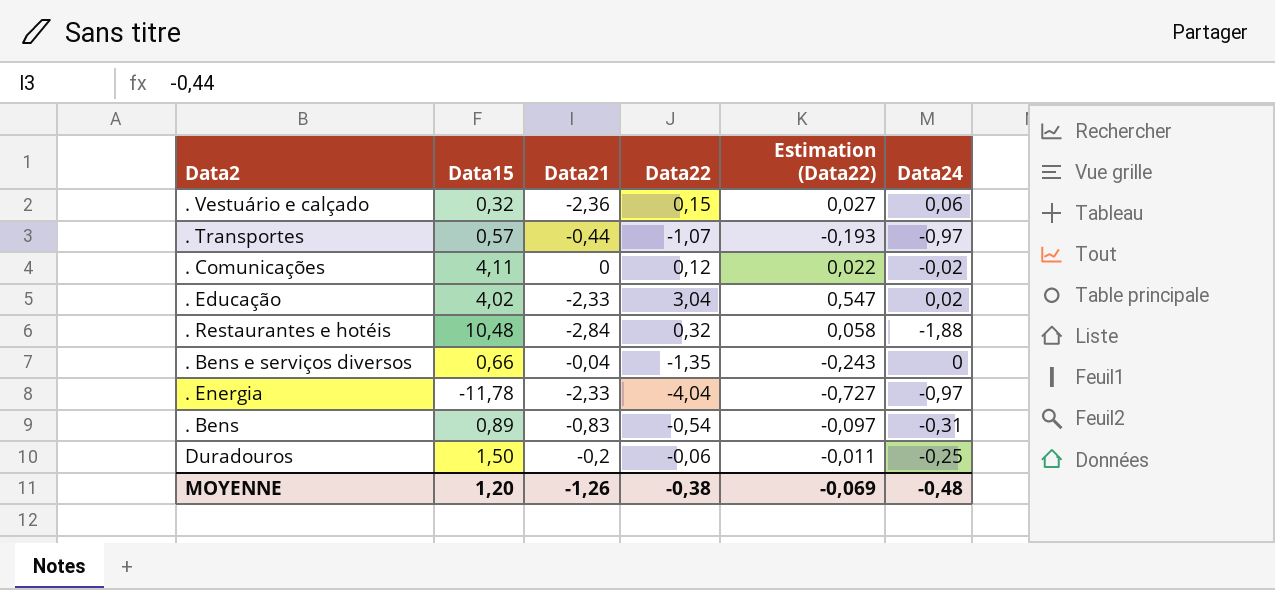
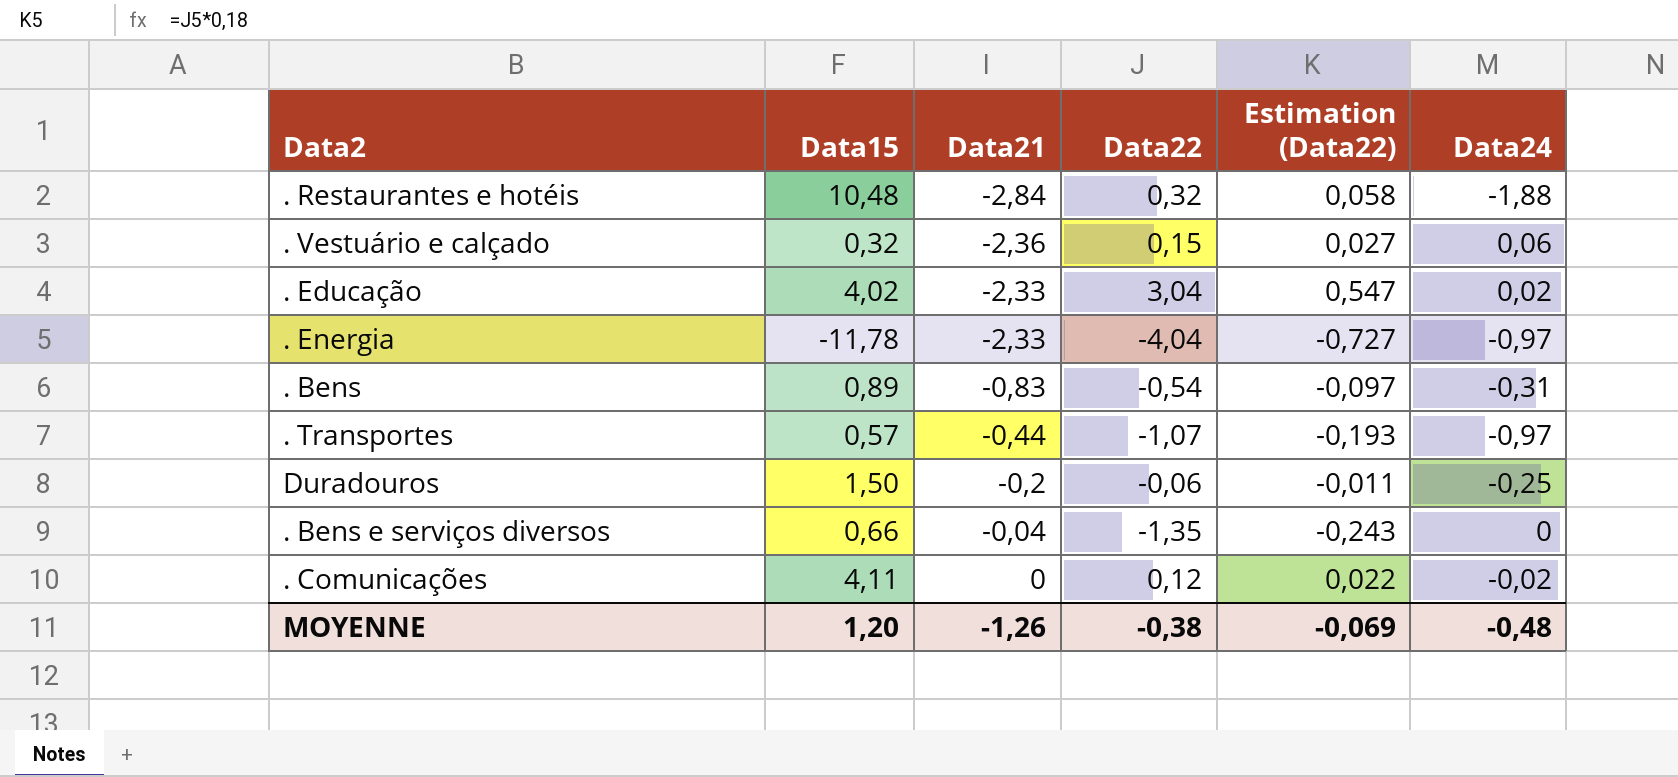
row order: none -> Data21 ascending

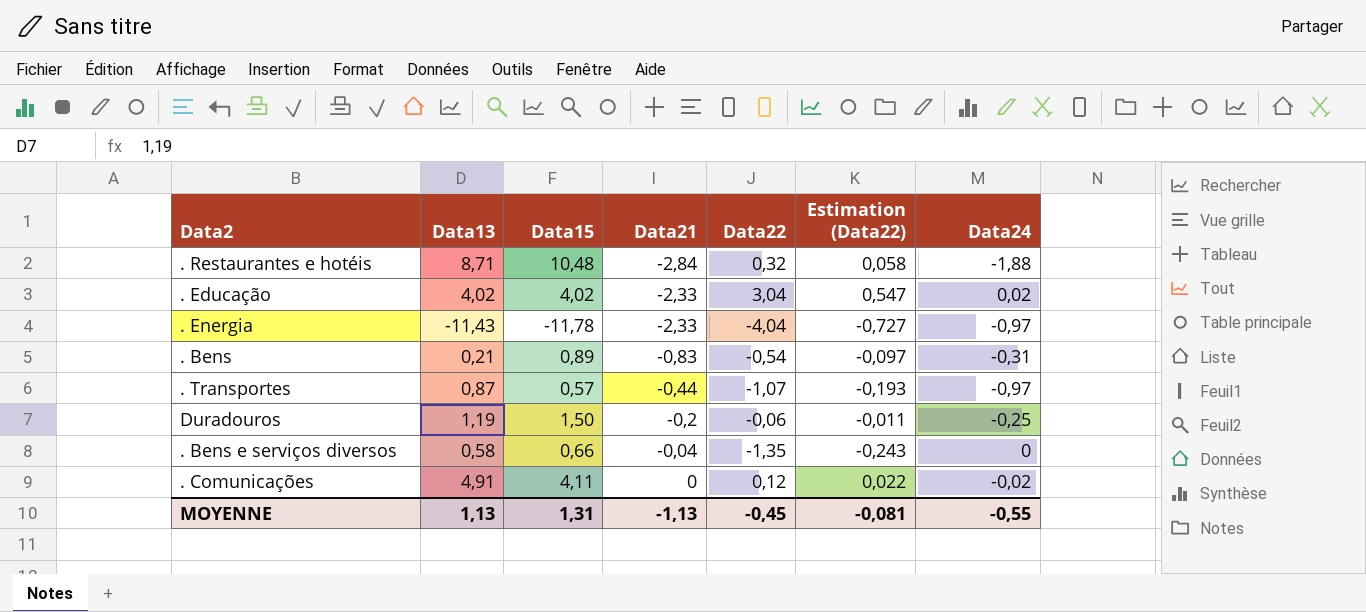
column Data13 | position: none -> 2
row . Vestuário e calçado: 0,32 | -2,36 | 0,15 | 0,027 | 0,06 -> none
MOYENNE | Data15: 1,20 -> 1,31
MOYENNE | Data21: -1,26 -> -1,13
MOYENNE | Data22: -0,38 -> -0,45
MOYENNE | Estimation (Data22): -0,069 -> -0,081
MOYENNE | Data24: -0,48 -> -0,55

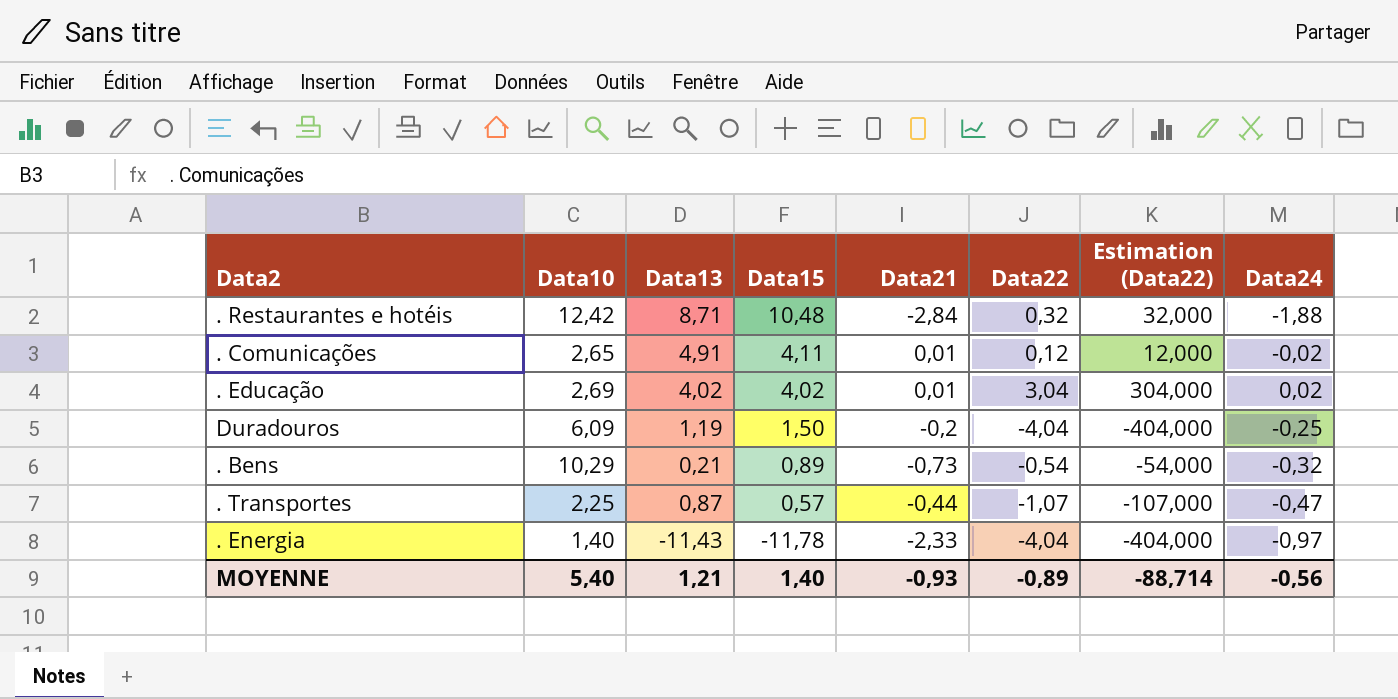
row order: Data21 ascending -> Data15 descending
column Data10 | position: none -> 2
column Estimation (Data22) | formula: [Data22] * 0,18 -> [Data22] * 100
row . Bens e serviços diversos: 0,58 | 0,66 | -0,04 | -1,35 | -0,243 | 0 -> none
. Comunicações | Data21: 0 -> 0,01
. Educação | Data21: -2,33 -> 0,01
Duradouros | Data22: -0,06 -> -4,04
. Bens | Data21: -0,83 -> -0,73
. Bens | Data24: -0,31 -> -0,32
. Transportes | Data24: -0,97 -> -0,47
MOYENNE | Data13: 1,13 -> 1,21
MOYENNE | Data15: 1,31 -> 1,40
MOYENNE | Data21: -1,13 -> -0,93
MOYENNE | Data22: -0,45 -> -0,89
MOYENNE | Estimation (Data22): -0,081 -> -88,714
MOYENNE | Data24: -0,55 -> -0,56

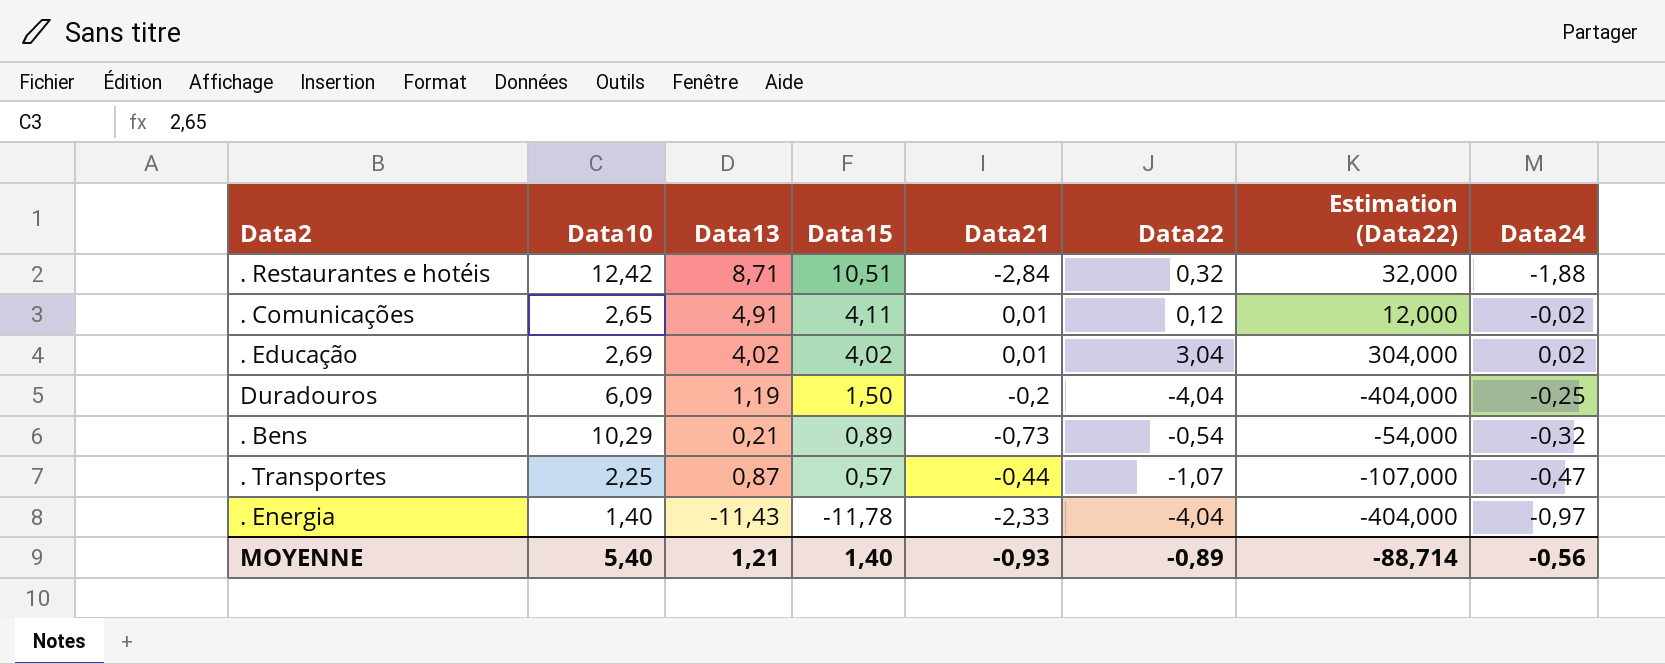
. Restaurantes e hotéis | Data15: 10,48 -> 10,51

